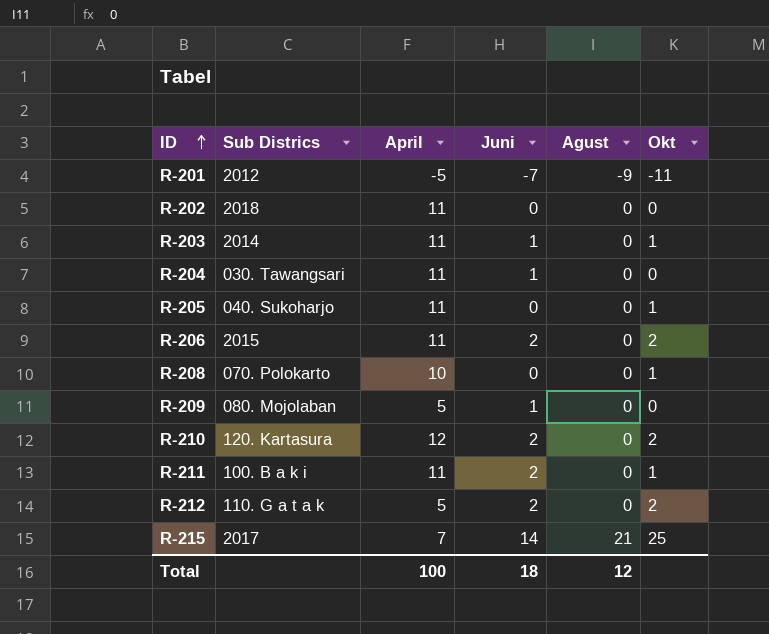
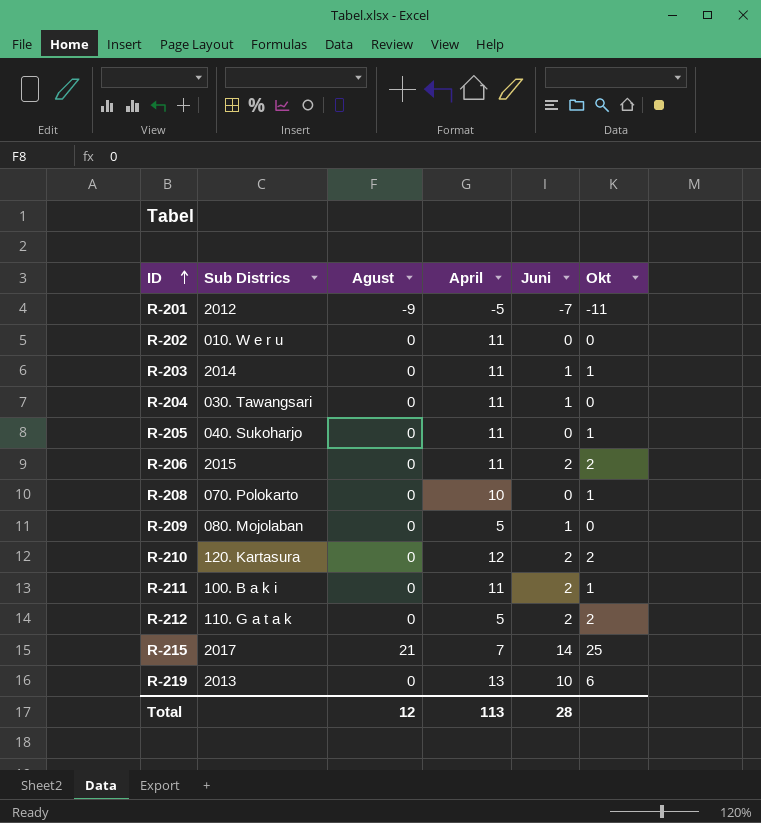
column Agust | position: 5 -> 3
R-202 | Sub Districs: 2018 -> 010. W e r u
row R-219: none -> 2013 | 0 | 13 | 10 | 6
Total | April: 100 -> 113
Total | Juni: 18 -> 28

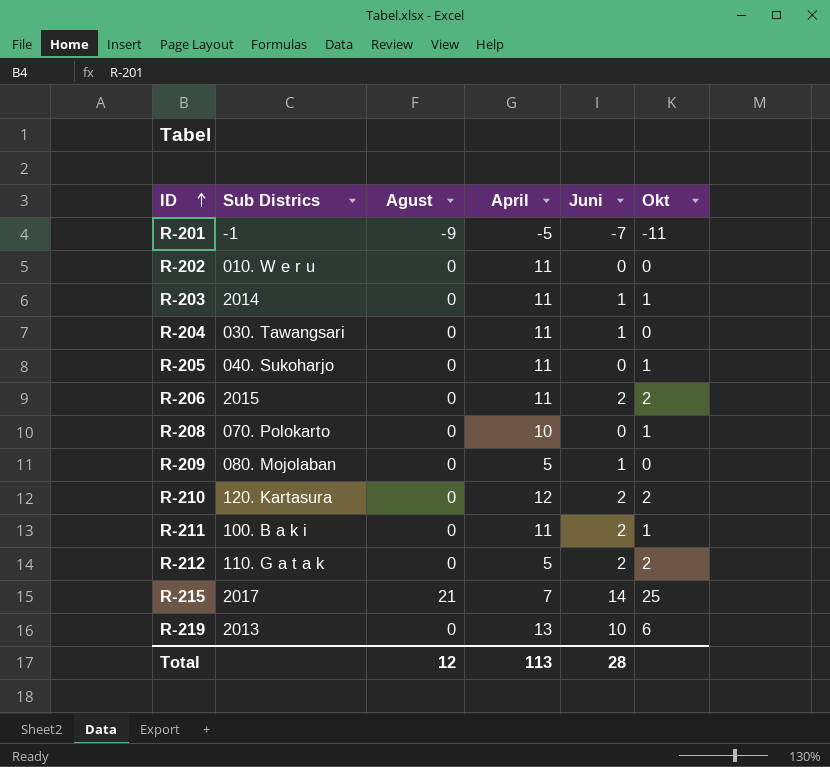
R-201 | Sub Districs: 2012 -> -1

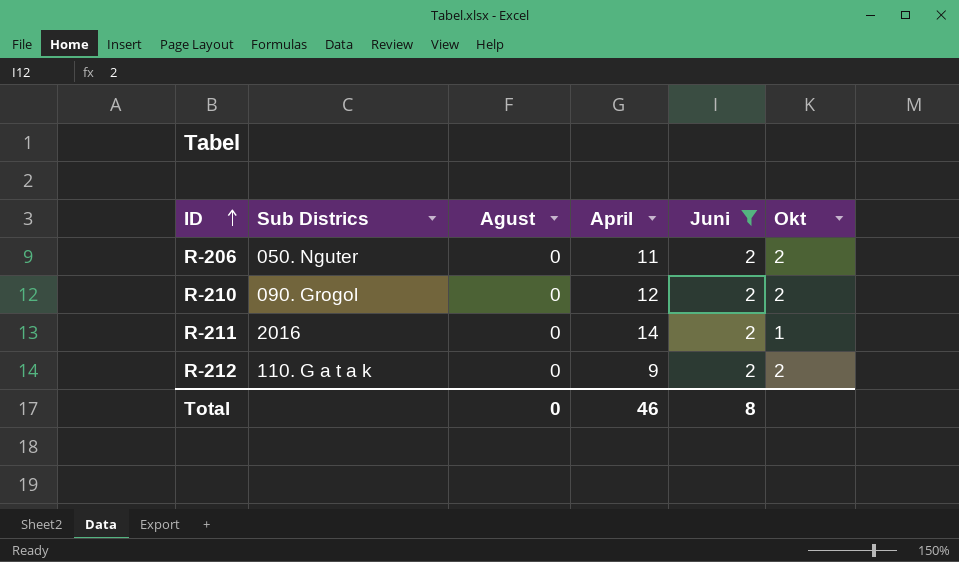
filter: none -> Juni = 2
R-206 | Sub Districs: 2015 -> 050. Nguter
R-210 | Sub Districs: 120. Kartasura -> 090. Grogol
R-211 | Sub Districs: 100. B a k i -> 2016
R-211 | April: 11 -> 14
R-212 | April: 5 -> 9
Total | Agust: 12 -> 0
Total | April: 113 -> 46
Total | Juni: 28 -> 8

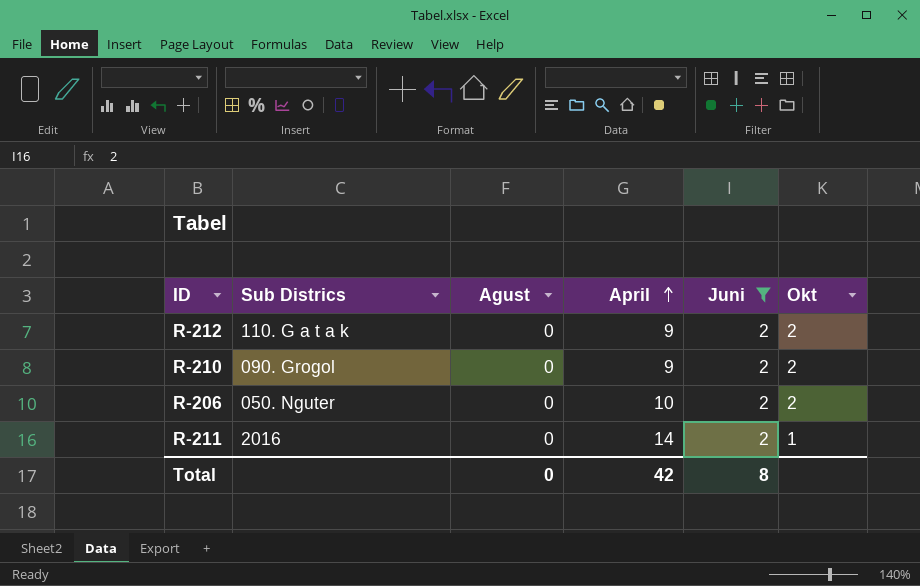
row order: ID ascending -> April ascending
R-210 | April: 12 -> 9
R-206 | April: 11 -> 10
Total | April: 46 -> 42

